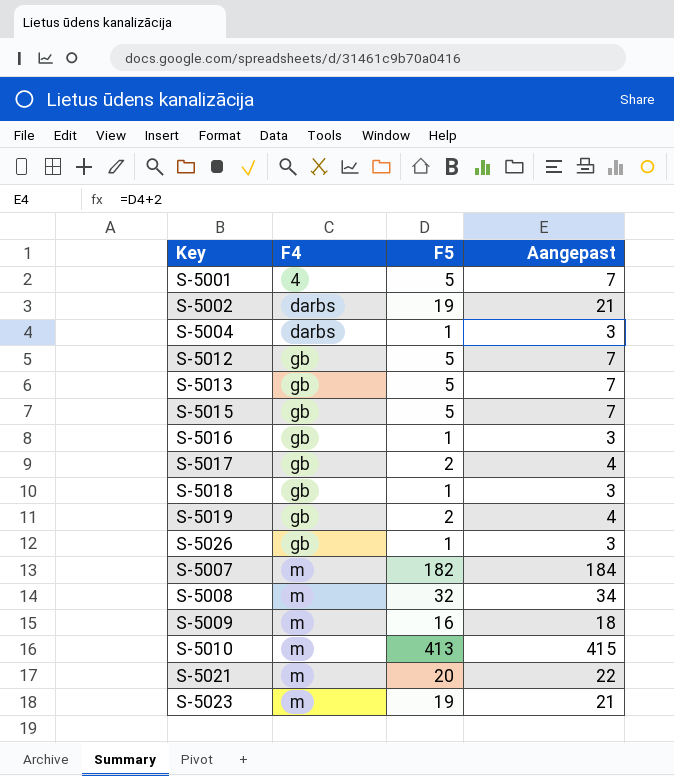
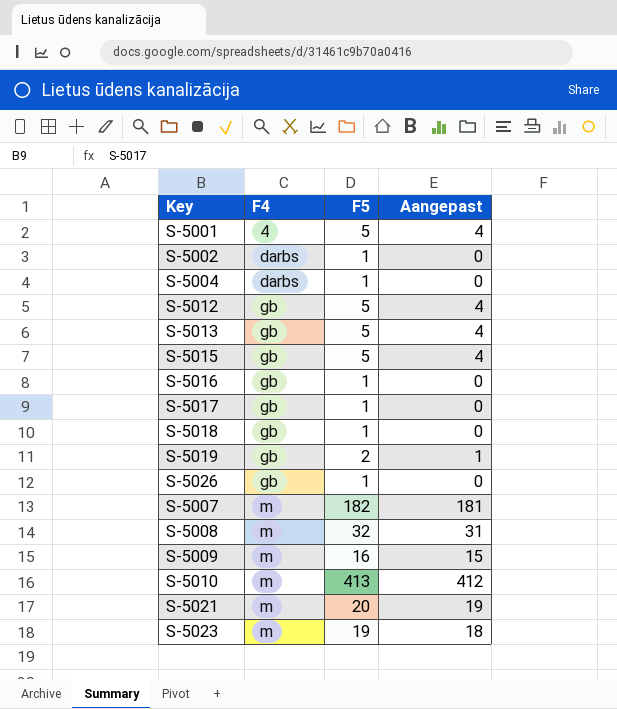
column Aangepast | formula: [F5] + 2 -> [F5] - 1
S-5002 | F5: 19 -> 1
S-5017 | F5: 2 -> 1

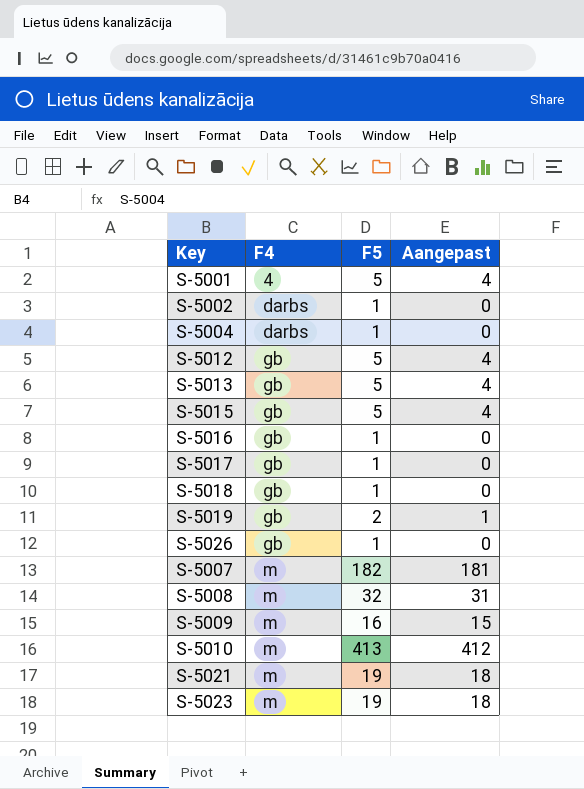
S-5021 | F5: 20 -> 19
S-5021 | Aangepast: 19 -> 18

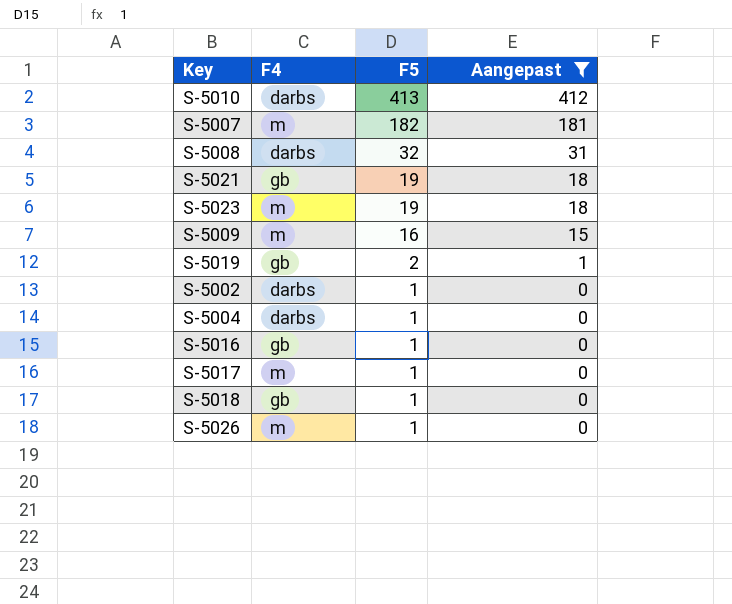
filter: none -> Aangepast != 4
row order: F4 ascending -> F5 descending
S-5010 | F4: m -> darbs
S-5008 | F4: m -> darbs
S-5021 | F4: m -> gb
S-5017 | F4: gb -> m
S-5026 | F4: gb -> m

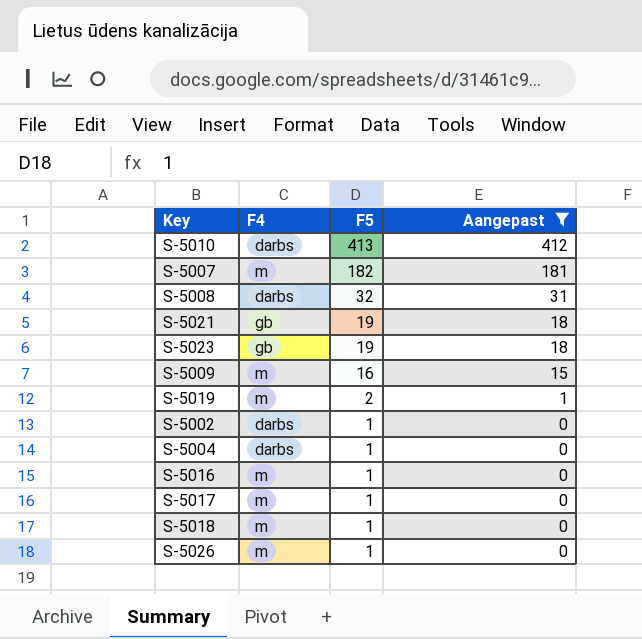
S-5023 | F4: m -> gb
S-5019 | F4: gb -> m
S-5016 | F4: gb -> m
S-5018 | F4: gb -> m

